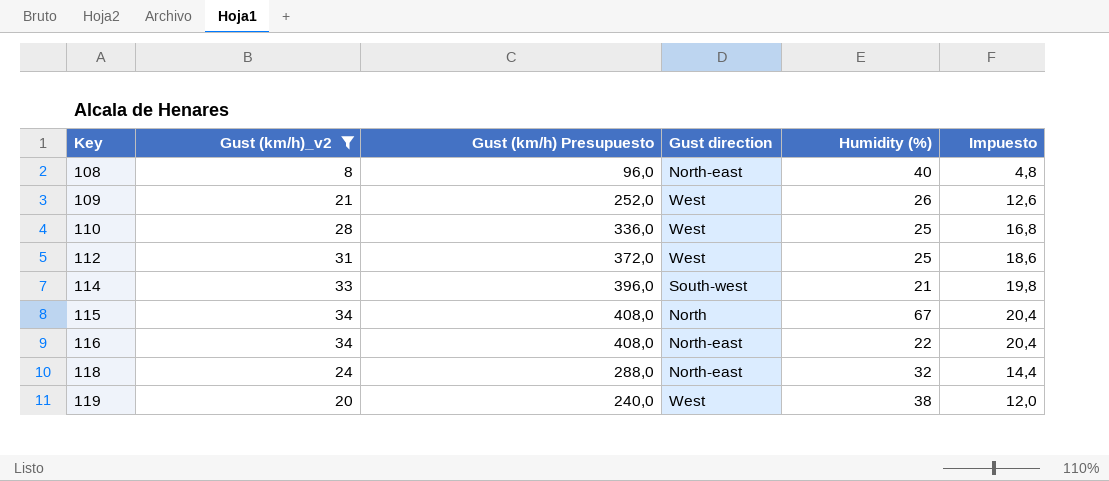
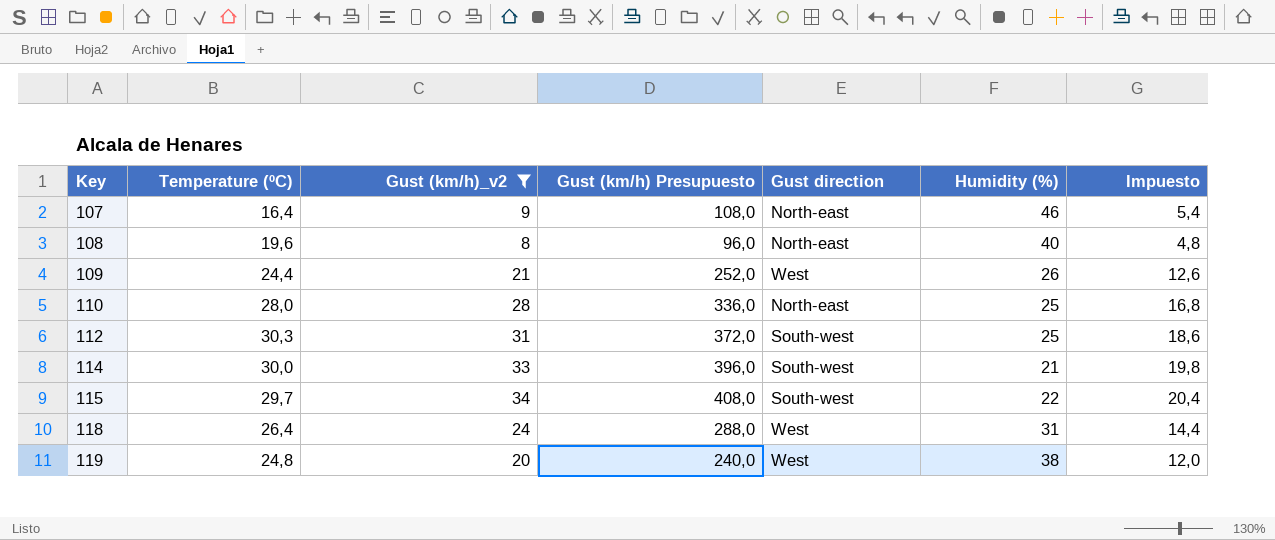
column Temperature (ºC) | position: none -> 2
row 116: 34 | 408,0 | North-east | 22 | 20,4 -> none
row 107: none -> 16,4 | 9 | 108,0 | North-east | 46 | 5,4
110 | Gust direction: West -> North-east
112 | Gust direction: West -> South-west
115 | Gust direction: North -> South-west
115 | Humidity (%): 67 -> 22
118 | Gust direction: North-east -> West
118 | Humidity (%): 32 -> 31

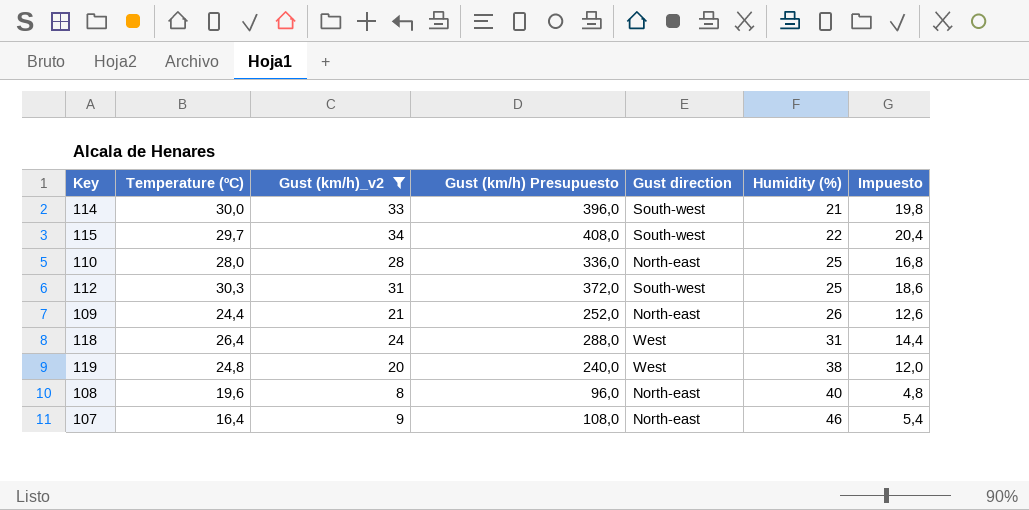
row order: Key ascending -> Humidity (%) ascending
109 | Gust direction: West -> North-east

